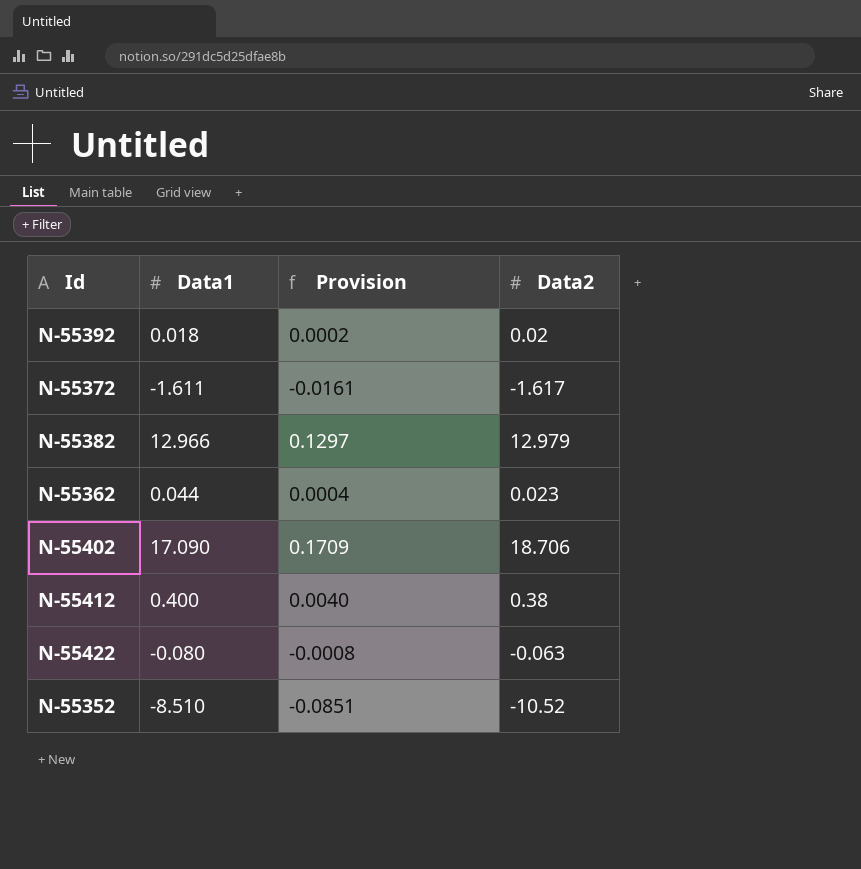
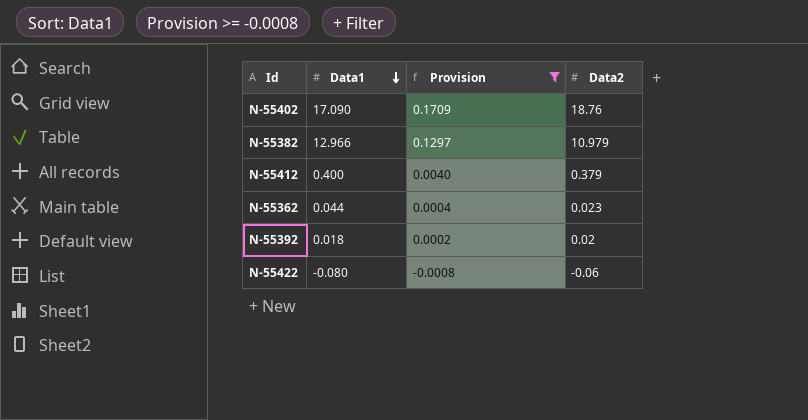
filter: none -> Provision >= -0.0008
row order: none -> Data1 descending
N-55402 | Data2: 18.706 -> 18.76
N-55382 | Data2: 12.979 -> 10.979
N-55412 | Data2: 0.38 -> 0.379
N-55422 | Data2: -0.063 -> -0.06

